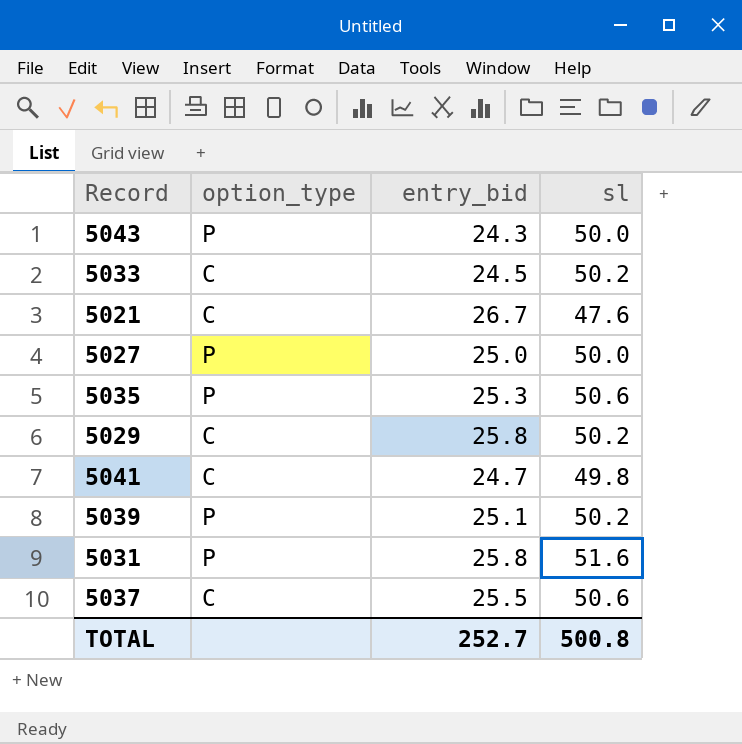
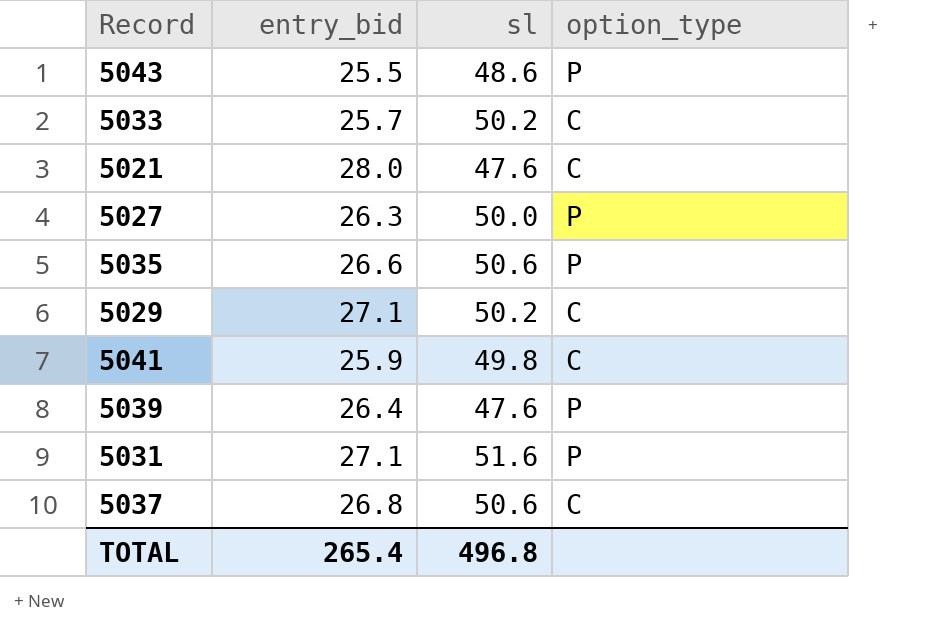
column option_type | position: 2 -> 4
5043 | entry_bid: 24.3 -> 25.5
5043 | sl: 50.0 -> 48.6
5033 | entry_bid: 24.5 -> 25.7
5021 | entry_bid: 26.7 -> 28.0
5027 | entry_bid: 25.0 -> 26.3
5035 | entry_bid: 25.3 -> 26.6
5029 | entry_bid: 25.8 -> 27.1
5041 | entry_bid: 24.7 -> 25.9
5039 | entry_bid: 25.1 -> 26.4
5039 | sl: 50.2 -> 47.6
5031 | entry_bid: 25.8 -> 27.1
5037 | entry_bid: 25.5 -> 26.8
TOTAL | entry_bid: 252.7 -> 265.4
TOTAL | sl: 500.8 -> 496.8

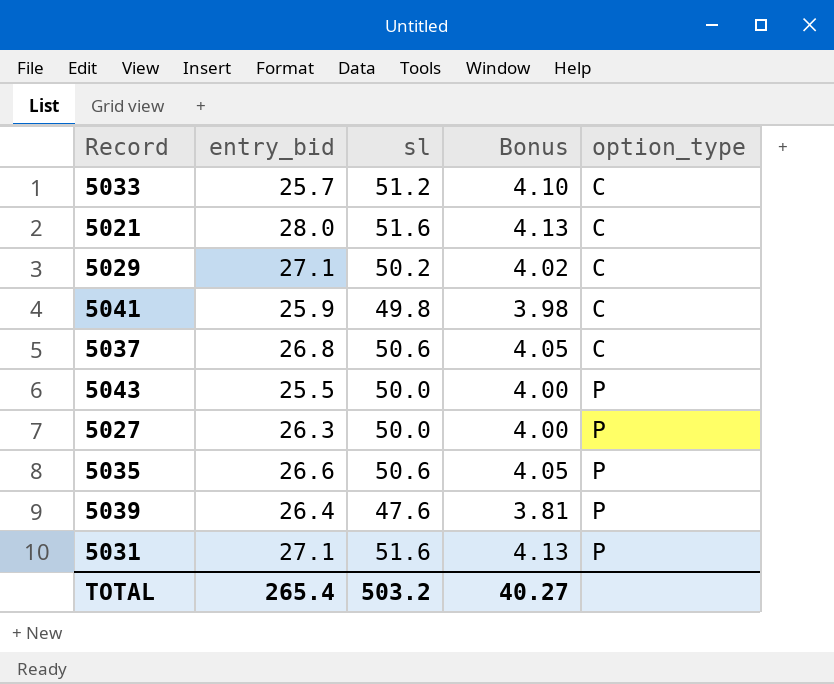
row order: none -> option_type ascending
column Bonus | formula: none -> [sl] * 0.08
5033 | sl: 50.2 -> 51.2
5021 | sl: 47.6 -> 51.6
5043 | sl: 48.6 -> 50.0
TOTAL | sl: 496.8 -> 503.2

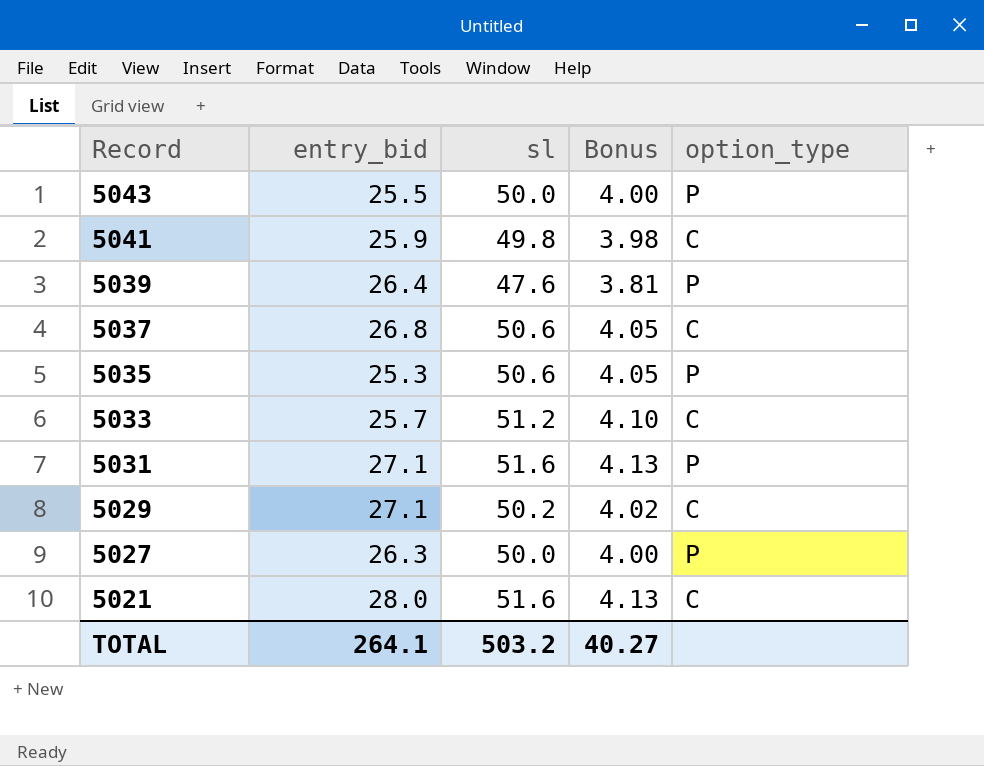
row order: option_type ascending -> Record descending
5035 | entry_bid: 26.6 -> 25.3
TOTAL | entry_bid: 265.4 -> 264.1

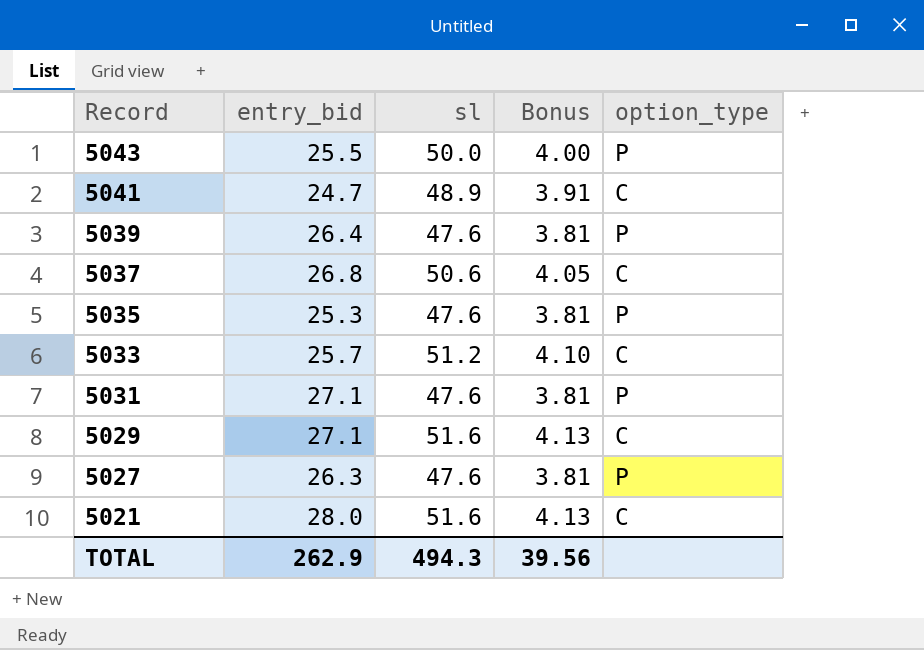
5041 | entry_bid: 25.9 -> 24.7
5041 | sl: 49.8 -> 48.9
5041 | Bonus: 3.98 -> 3.91
5035 | sl: 50.6 -> 47.6
5035 | Bonus: 4.05 -> 3.81
5031 | sl: 51.6 -> 47.6
5031 | Bonus: 4.13 -> 3.81
5029 | sl: 50.2 -> 51.6
5029 | Bonus: 4.02 -> 4.13
5027 | sl: 50.0 -> 47.6
5027 | Bonus: 4.00 -> 3.81
TOTAL | entry_bid: 264.1 -> 262.9
TOTAL | sl: 503.2 -> 494.3
TOTAL | Bonus: 40.27 -> 39.56

